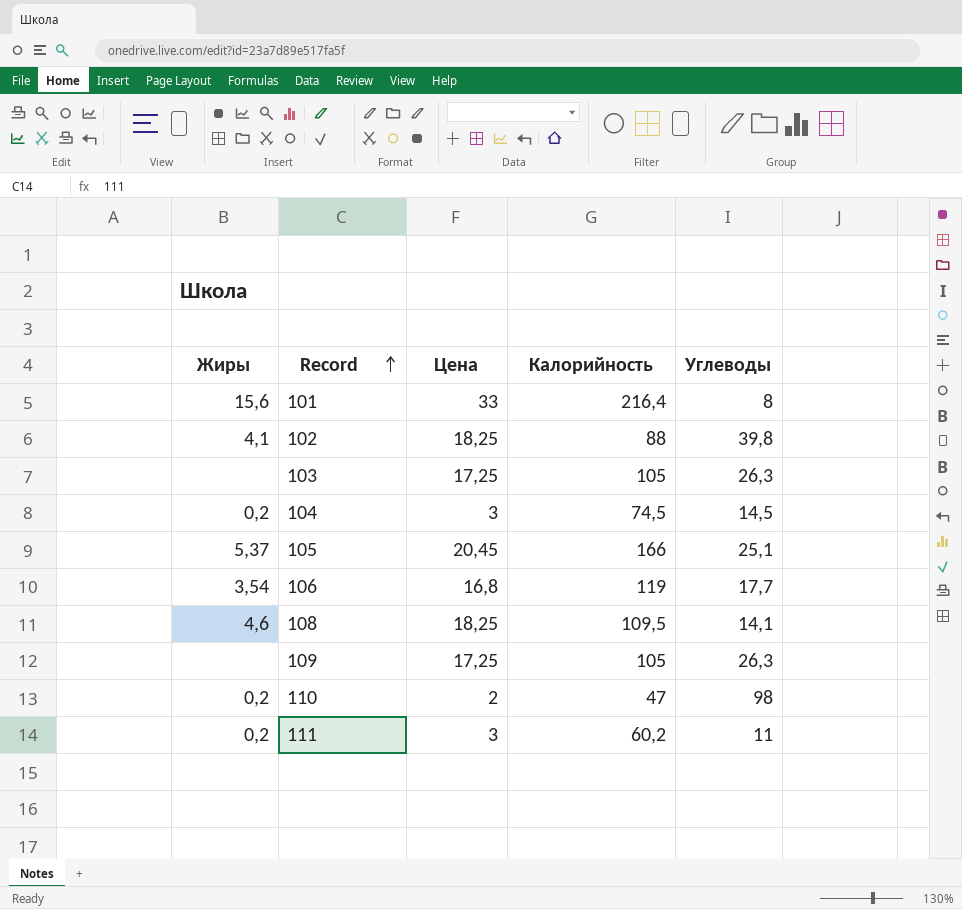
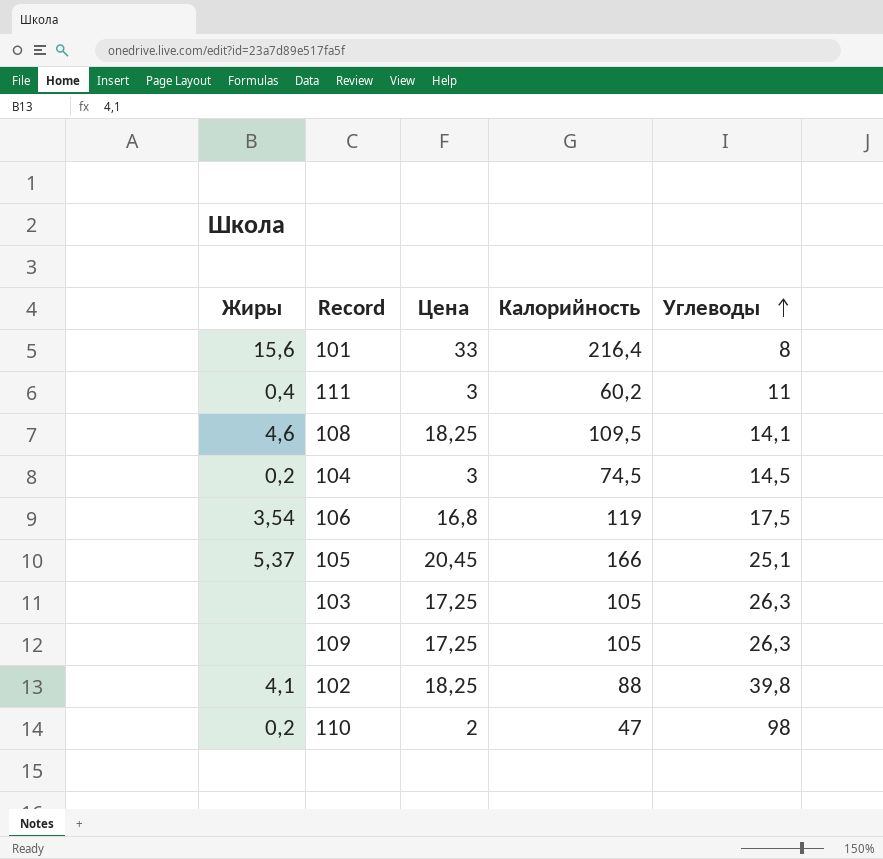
row order: Record ascending -> Углеводы ascending
111 | Жиры: 0,2 -> 0,4
106 | Углеводы: 17,7 -> 17,5

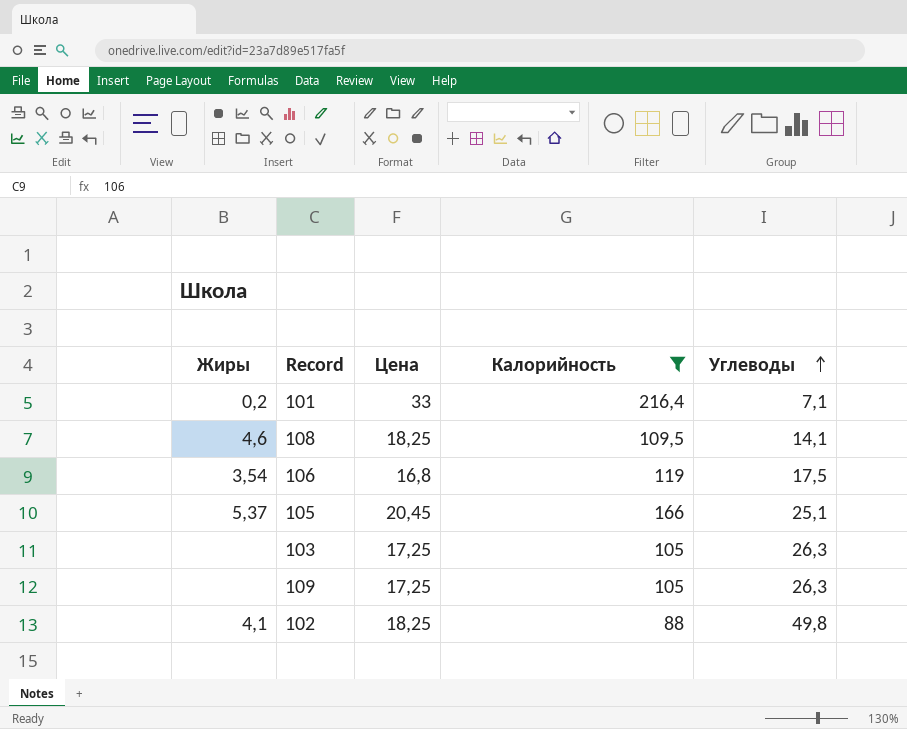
filter: none -> Калорийность >= 88
101 | Жиры: 15,6 -> 0,2
101 | Углеводы: 8 -> 7,1
102 | Углеводы: 39,8 -> 49,8

